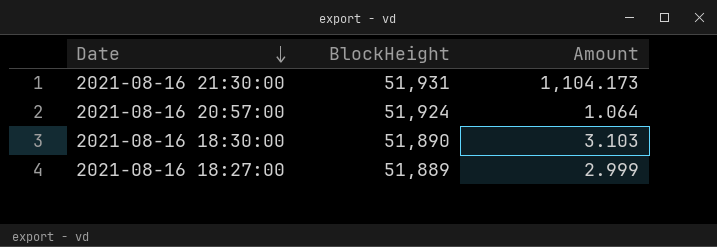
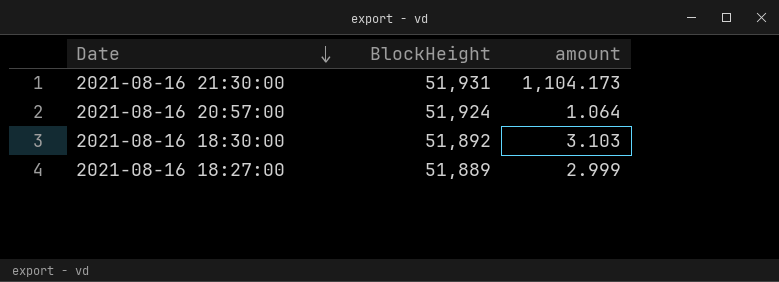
column name: Amount -> amount
2021-08-16 18:30:00 | BlockHeight: 51,890 -> 51,892

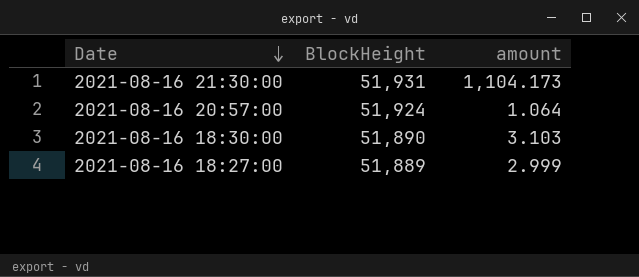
2021-08-16 18:30:00 | BlockHeight: 51,892 -> 51,890

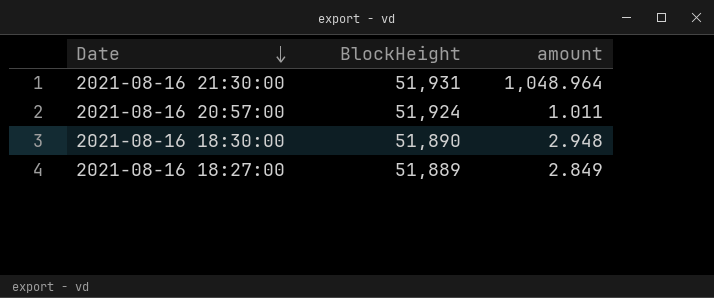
2021-08-16 21:30:00 | amount: 1,104.173 -> 1,048.964
2021-08-16 20:57:00 | amount: 1.064 -> 1.011
2021-08-16 18:30:00 | amount: 3.103 -> 2.948
2021-08-16 18:27:00 | amount: 2.999 -> 2.849

